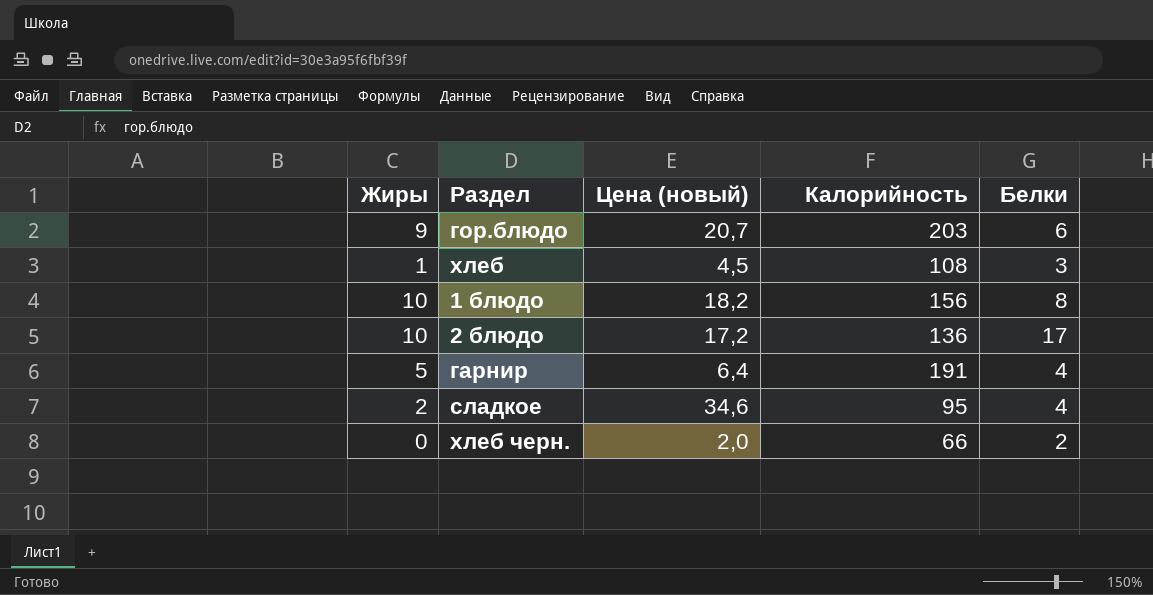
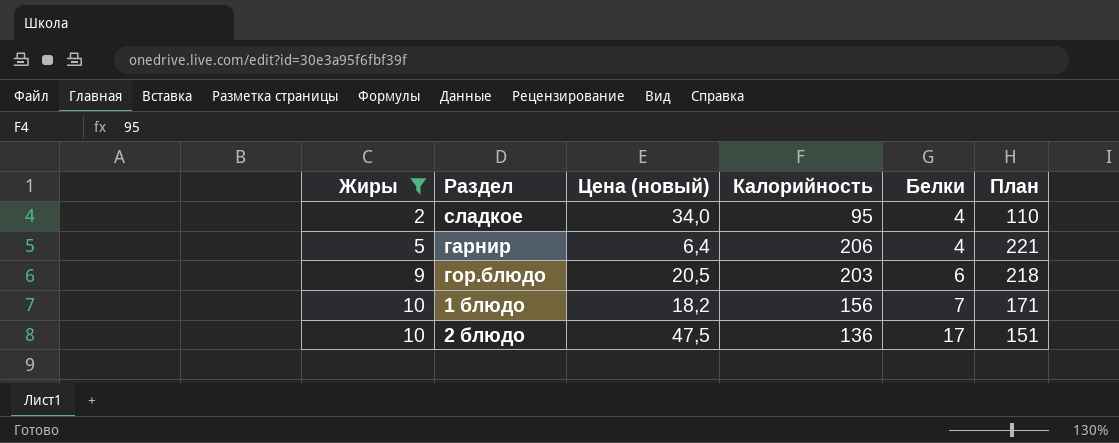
filter: none -> Жиры >= 2
row order: none -> Жиры ascending
column План | formula: none -> [Калорийность] + 15
сладкое | Цена (новый): 34,6 -> 34,0
гарнир | Калорийность: 191 -> 206
гор.блюдо | Цена (новый): 20,7 -> 20,5
1 блюдо | Белки: 8 -> 7
2 блюдо | Цена (новый): 17,2 -> 47,5

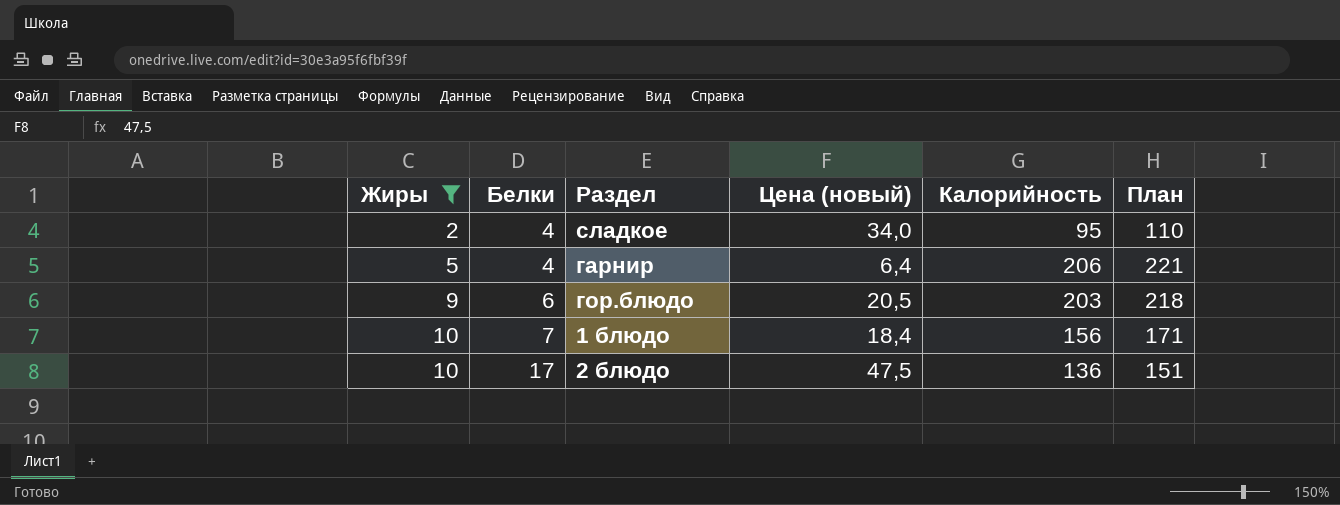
column Белки | position: 5 -> 2
1 блюдо | Цена (новый): 18,2 -> 18,4

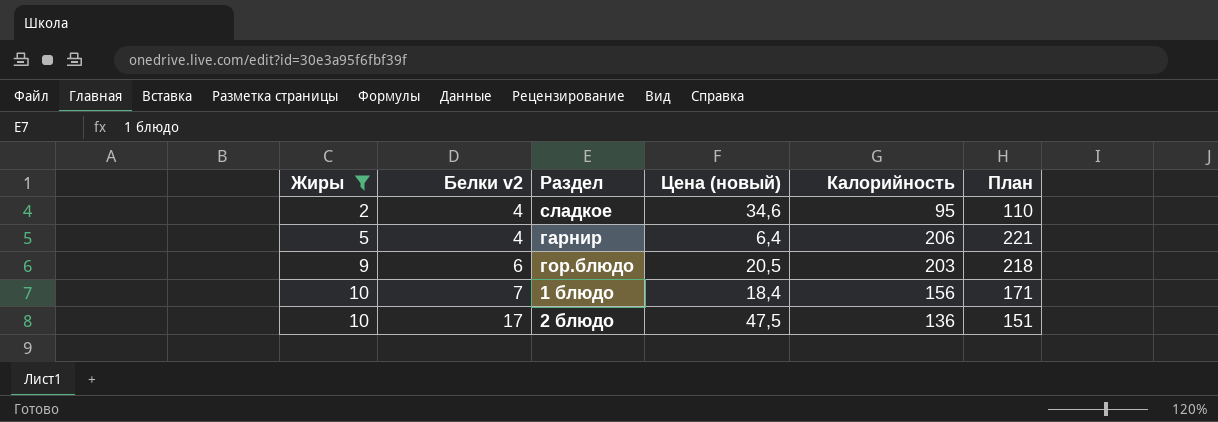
column name: Белки -> Белки v2
сладкое | Цена (новый): 34,0 -> 34,6

